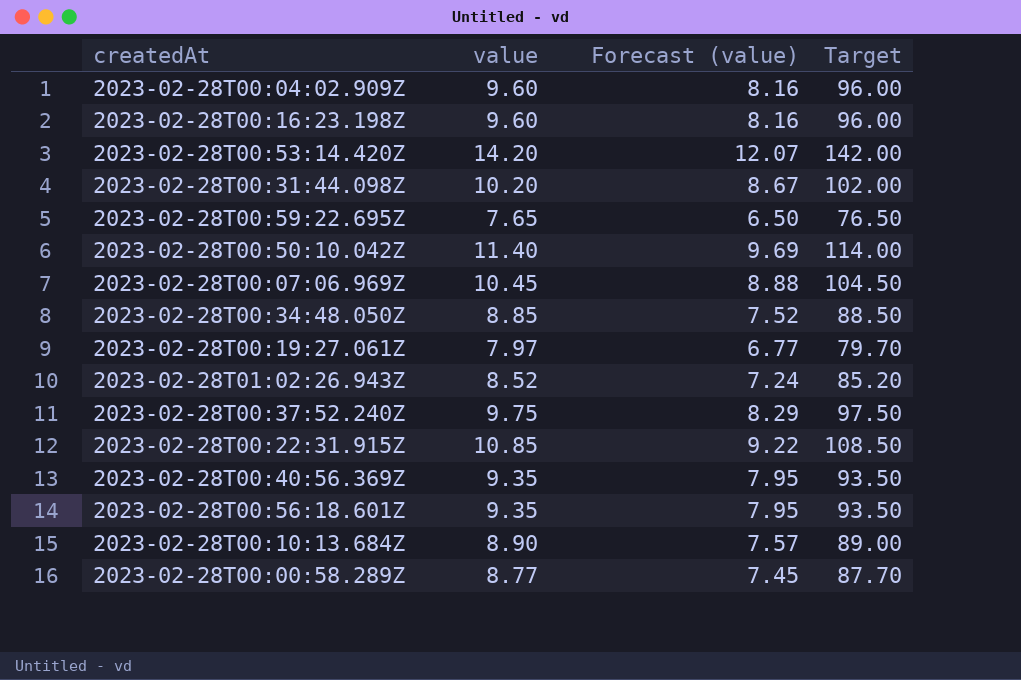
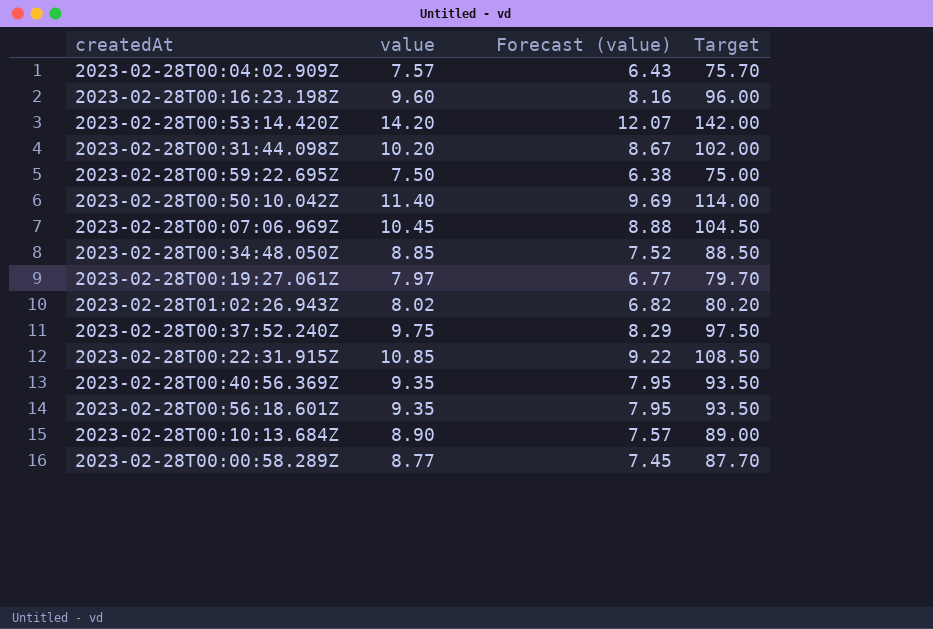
2023-02-28T00:04:02.909Z | value: 9.60 -> 7.57
2023-02-28T00:04:02.909Z | Forecast (value): 8.16 -> 6.43
2023-02-28T00:04:02.909Z | Target: 96.00 -> 75.70
2023-02-28T00:59:22.695Z | value: 7.65 -> 7.50
2023-02-28T00:59:22.695Z | Forecast (value): 6.50 -> 6.38
2023-02-28T00:59:22.695Z | Target: 76.50 -> 75.00
2023-02-28T01:02:26.943Z | value: 8.52 -> 8.02
2023-02-28T01:02:26.943Z | Forecast (value): 7.24 -> 6.82
2023-02-28T01:02:26.943Z | Target: 85.20 -> 80.20

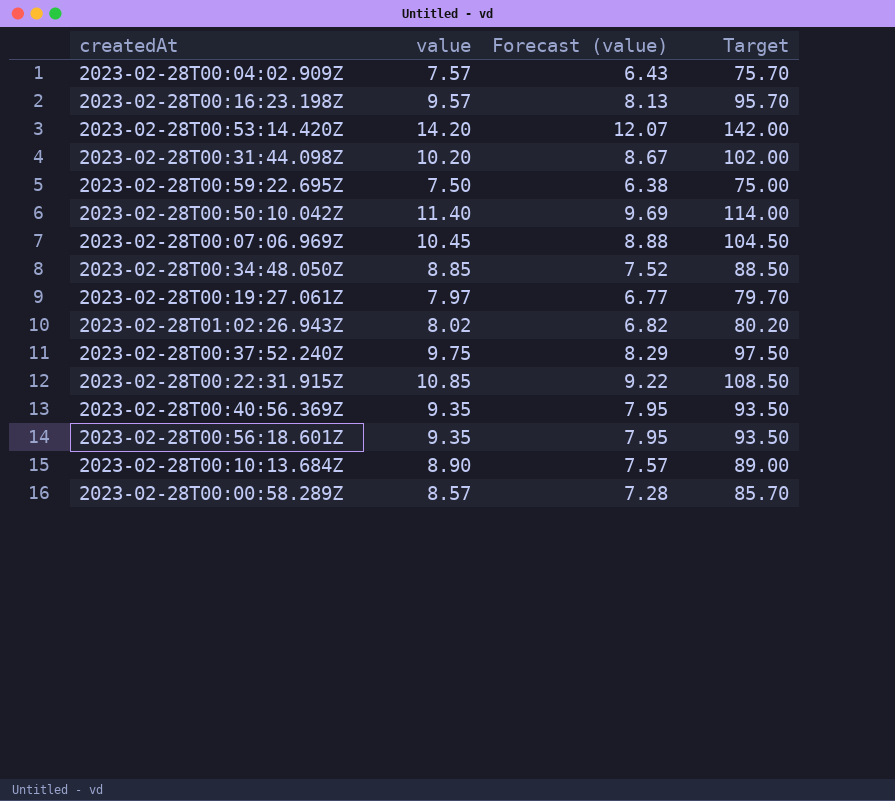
2023-02-28T00:16:23.198Z | value: 9.60 -> 9.57
2023-02-28T00:16:23.198Z | Forecast (value): 8.16 -> 8.13
2023-02-28T00:16:23.198Z | Target: 96.00 -> 95.70
2023-02-28T00:00:58.289Z | value: 8.77 -> 8.57
2023-02-28T00:00:58.289Z | Forecast (value): 7.45 -> 7.28
2023-02-28T00:00:58.289Z | Target: 87.70 -> 85.70

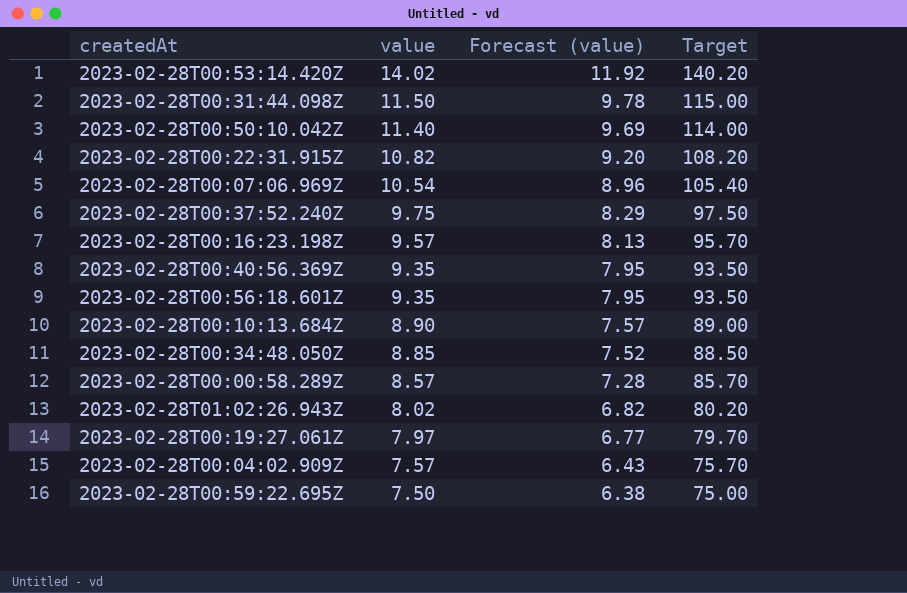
row order: none -> value descending
2023-02-28T00:53:14.420Z | value: 14.20 -> 14.02
2023-02-28T00:53:14.420Z | Forecast (value): 12.07 -> 11.92
2023-02-28T00:53:14.420Z | Target: 142.00 -> 140.20
2023-02-28T00:31:44.098Z | value: 10.20 -> 11.50
2023-02-28T00:31:44.098Z | Forecast (value): 8.67 -> 9.78
2023-02-28T00:31:44.098Z | Target: 102.00 -> 115.00
2023-02-28T00:22:31.915Z | value: 10.85 -> 10.82
2023-02-28T00:22:31.915Z | Forecast (value): 9.22 -> 9.20
2023-02-28T00:22:31.915Z | Target: 108.50 -> 108.20
2023-02-28T00:07:06.969Z | value: 10.45 -> 10.54
2023-02-28T00:07:06.969Z | Forecast (value): 8.88 -> 8.96
2023-02-28T00:07:06.969Z | Target: 104.50 -> 105.40

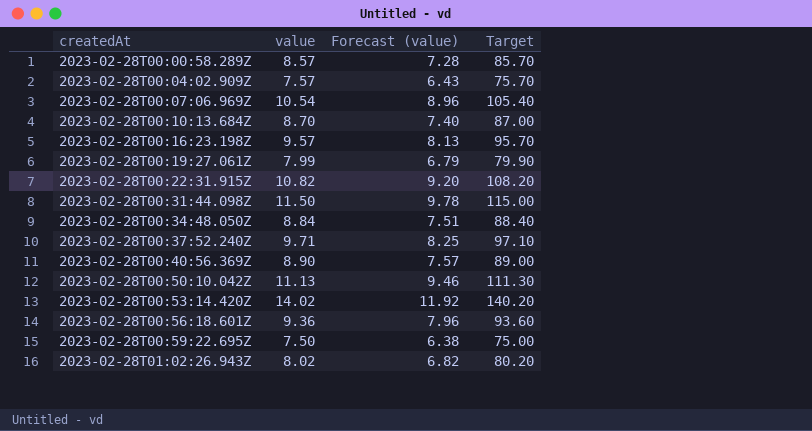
row order: value descending -> createdAt ascending
2023-02-28T00:10:13.684Z | value: 8.90 -> 8.70
2023-02-28T00:10:13.684Z | Forecast (value): 7.57 -> 7.40
2023-02-28T00:10:13.684Z | Target: 89.00 -> 87.00
2023-02-28T00:19:27.061Z | value: 7.97 -> 7.99
2023-02-28T00:19:27.061Z | Forecast (value): 6.77 -> 6.79
2023-02-28T00:19:27.061Z | Target: 79.70 -> 79.90
2023-02-28T00:34:48.050Z | value: 8.85 -> 8.84
2023-02-28T00:34:48.050Z | Forecast (value): 7.52 -> 7.51
2023-02-28T00:34:48.050Z | Target: 88.50 -> 88.40
2023-02-28T00:37:52.240Z | value: 9.75 -> 9.71
2023-02-28T00:37:52.240Z | Forecast (value): 8.29 -> 8.25
2023-02-28T00:37:52.240Z | Target: 97.50 -> 97.10
2023-02-28T00:40:56.369Z | value: 9.35 -> 8.90
2023-02-28T00:40:56.369Z | Forecast (value): 7.95 -> 7.57
2023-02-28T00:40:56.369Z | Target: 93.50 -> 89.00
2023-02-28T00:50:10.042Z | value: 11.40 -> 11.13
2023-02-28T00:50:10.042Z | Forecast (value): 9.69 -> 9.46
2023-02-28T00:50:10.042Z | Target: 114.00 -> 111.30
2023-02-28T00:56:18.601Z | value: 9.35 -> 9.36
2023-02-28T00:56:18.601Z | Forecast (value): 7.95 -> 7.96
2023-02-28T00:56:18.601Z | Target: 93.50 -> 93.60

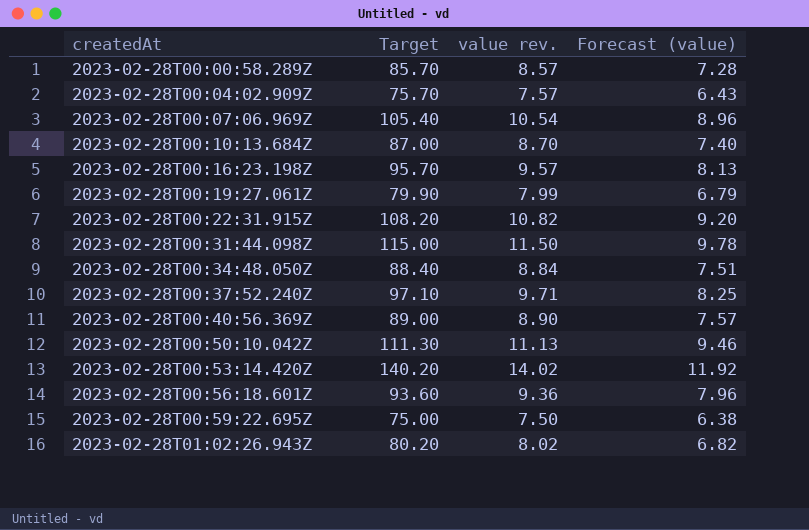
column Target | position: 4 -> 2
column name: value -> value rev.

